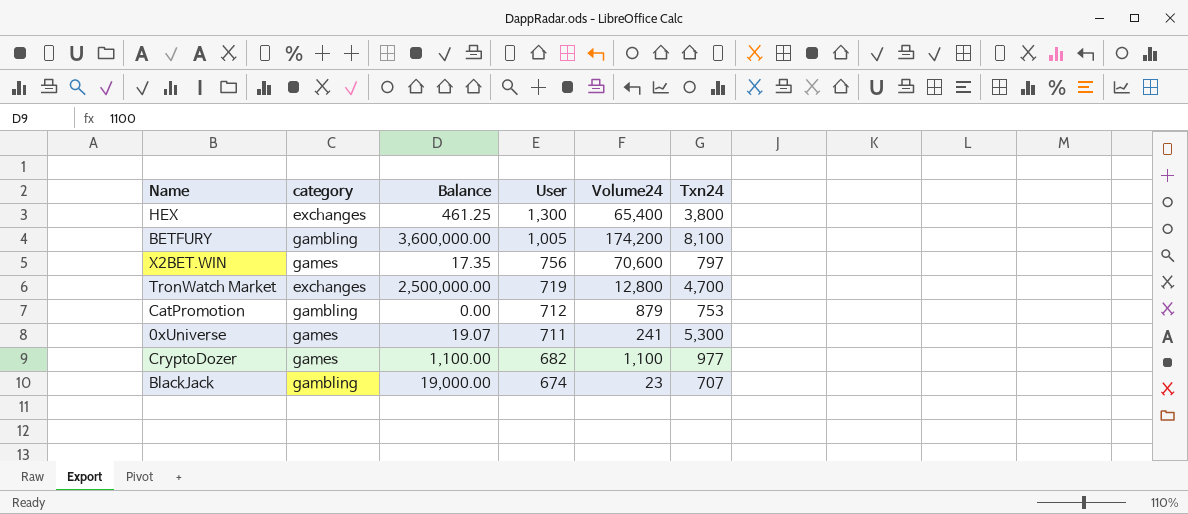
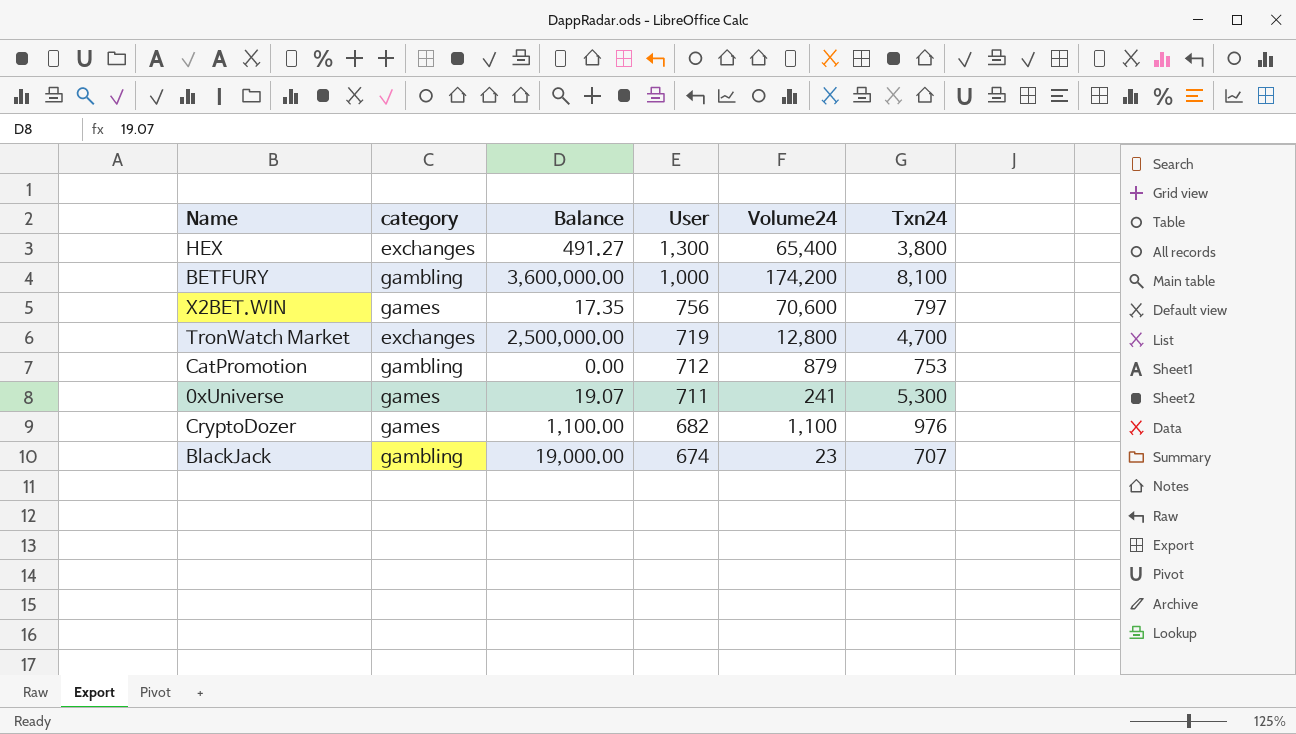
HEX | Balance: 461.25 -> 491.27
BETFURY | User: 1,005 -> 1,000
CryptoDozer | Txn24: 977 -> 976

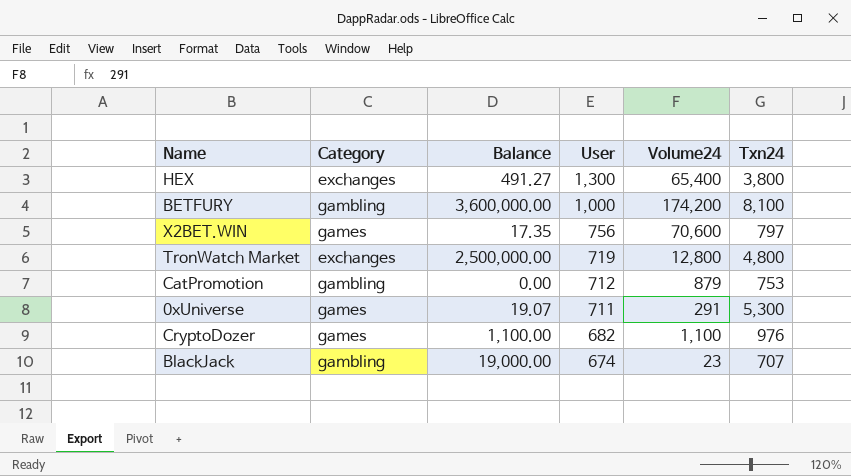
column name: category -> Category
TronWatch Market | Txn24: 4,700 -> 4,800
0xUniverse | Volume24: 241 -> 291

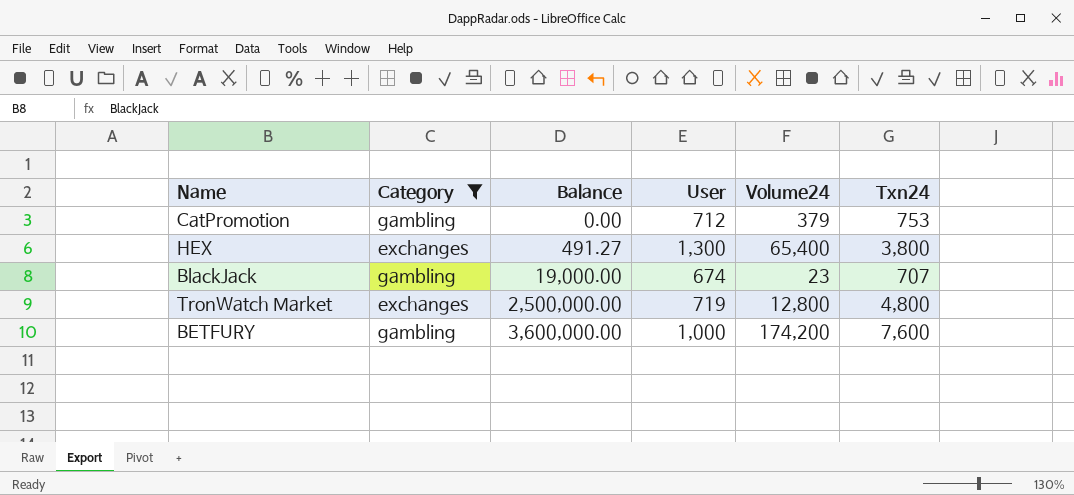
filter: none -> Category != games
row order: User descending -> Balance ascending
CatPromotion | Volume24: 879 -> 379
BETFURY | Txn24: 8,100 -> 7,600

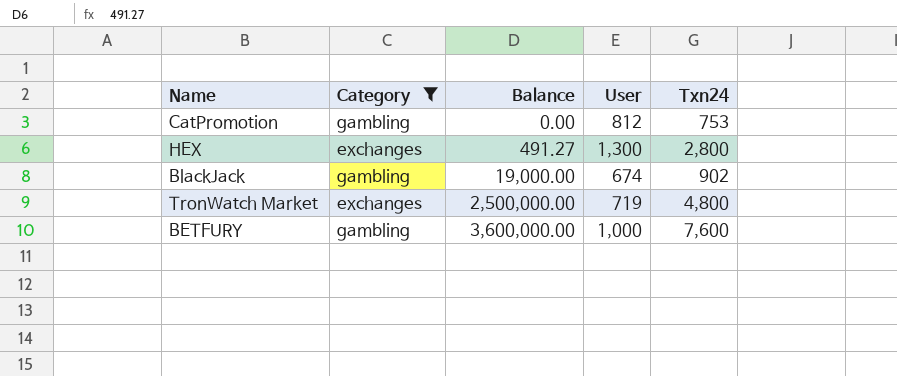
column Volume24 | position: 5 -> none
CatPromotion | User: 712 -> 812
HEX | Txn24: 3,800 -> 2,800
BlackJack | Txn24: 707 -> 902

